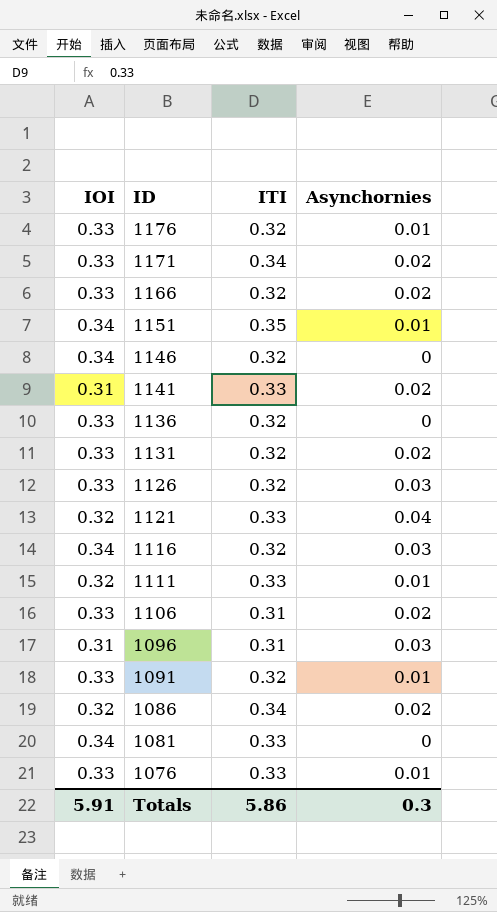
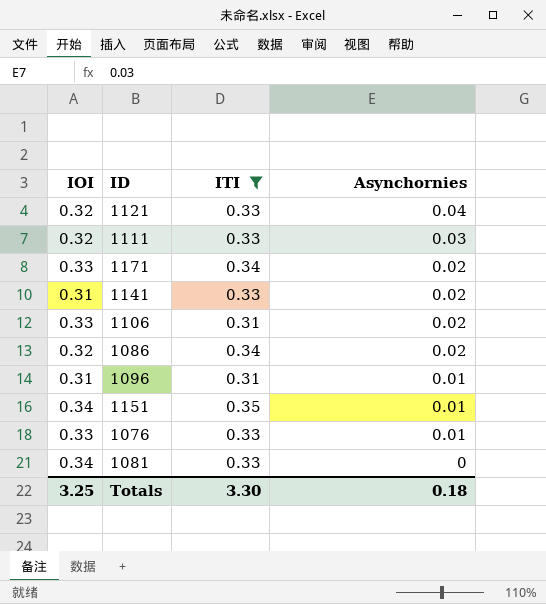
filter: none -> ITI != 0.32
row order: ID descending -> Asynchornies descending
1111 | Asynchornies: 0.01 -> 0.03
1096 | Asynchornies: 0.03 -> 0.01
Totals | IOI: 5.91 -> 3.25
Totals | ITI: 5.86 -> 3.30
Totals | Asynchornies: 0.3 -> 0.18

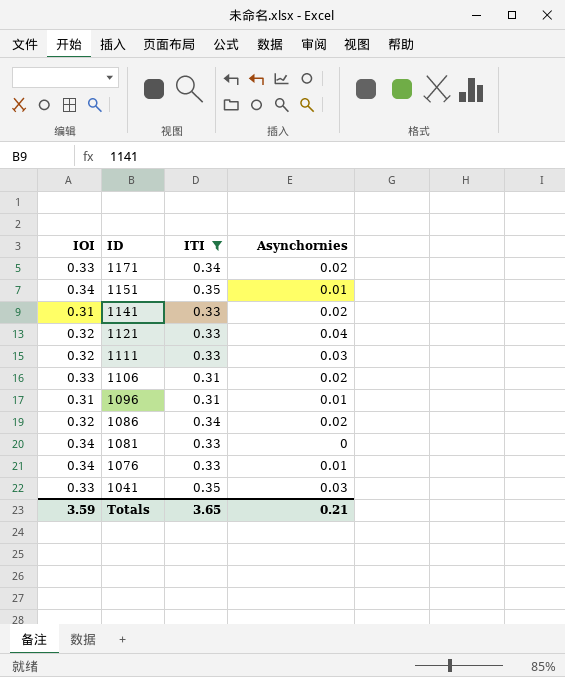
row order: Asynchornies descending -> ID descending
1076 | IOI: 0.33 -> 0.34
row 1041: none -> 0.33 | 0.35 | 0.03
Totals | IOI: 3.25 -> 3.59
Totals | ITI: 3.30 -> 3.65
Totals | Asynchornies: 0.18 -> 0.21

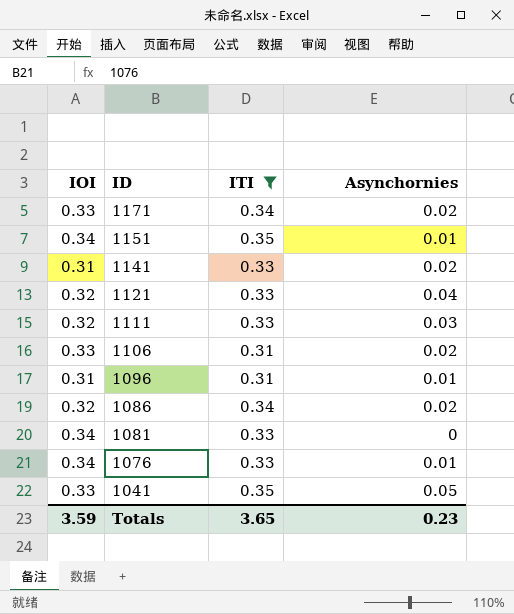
1041 | Asynchornies: 0.03 -> 0.05
Totals | Asynchornies: 0.21 -> 0.23

